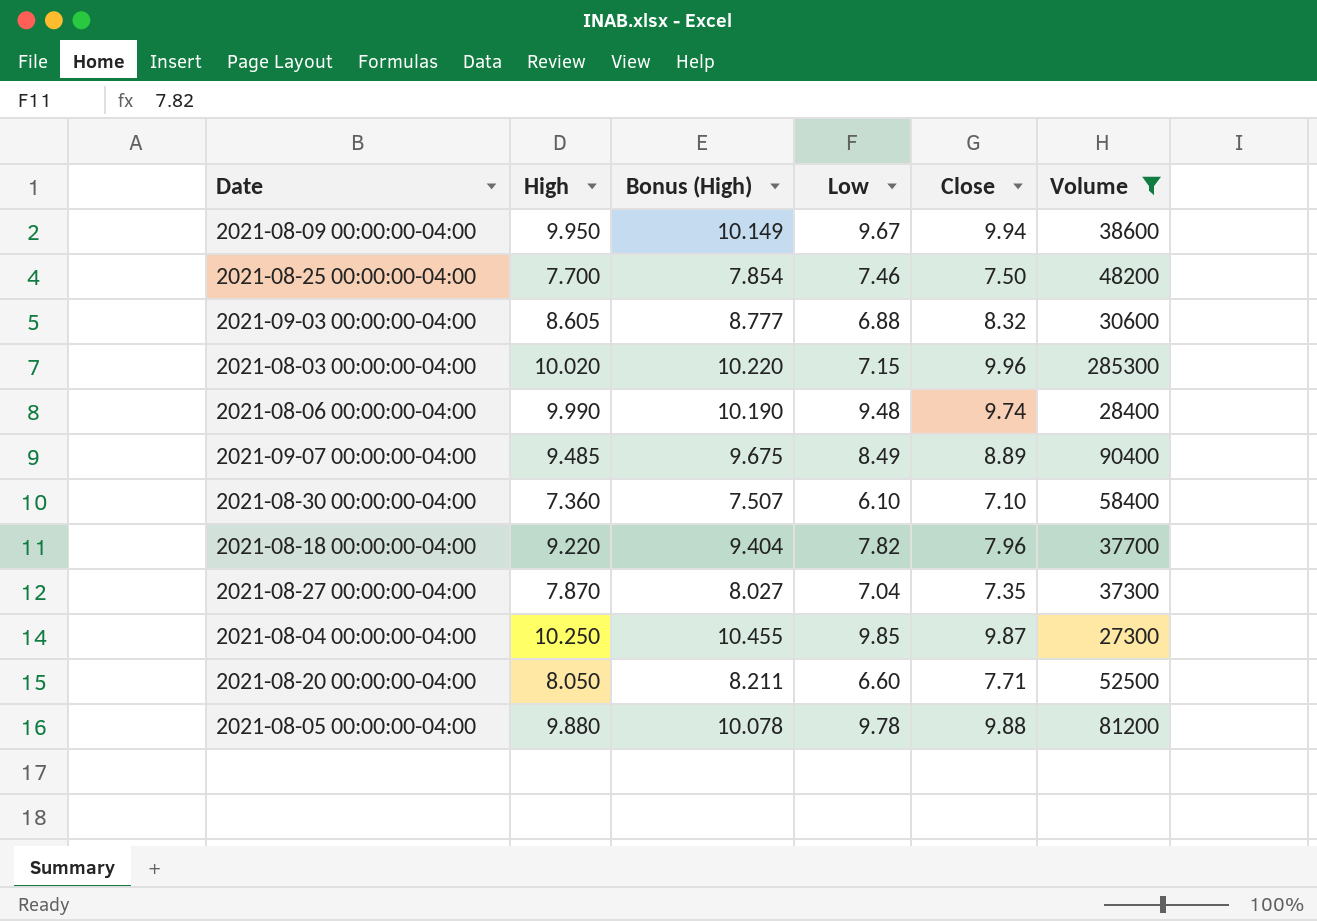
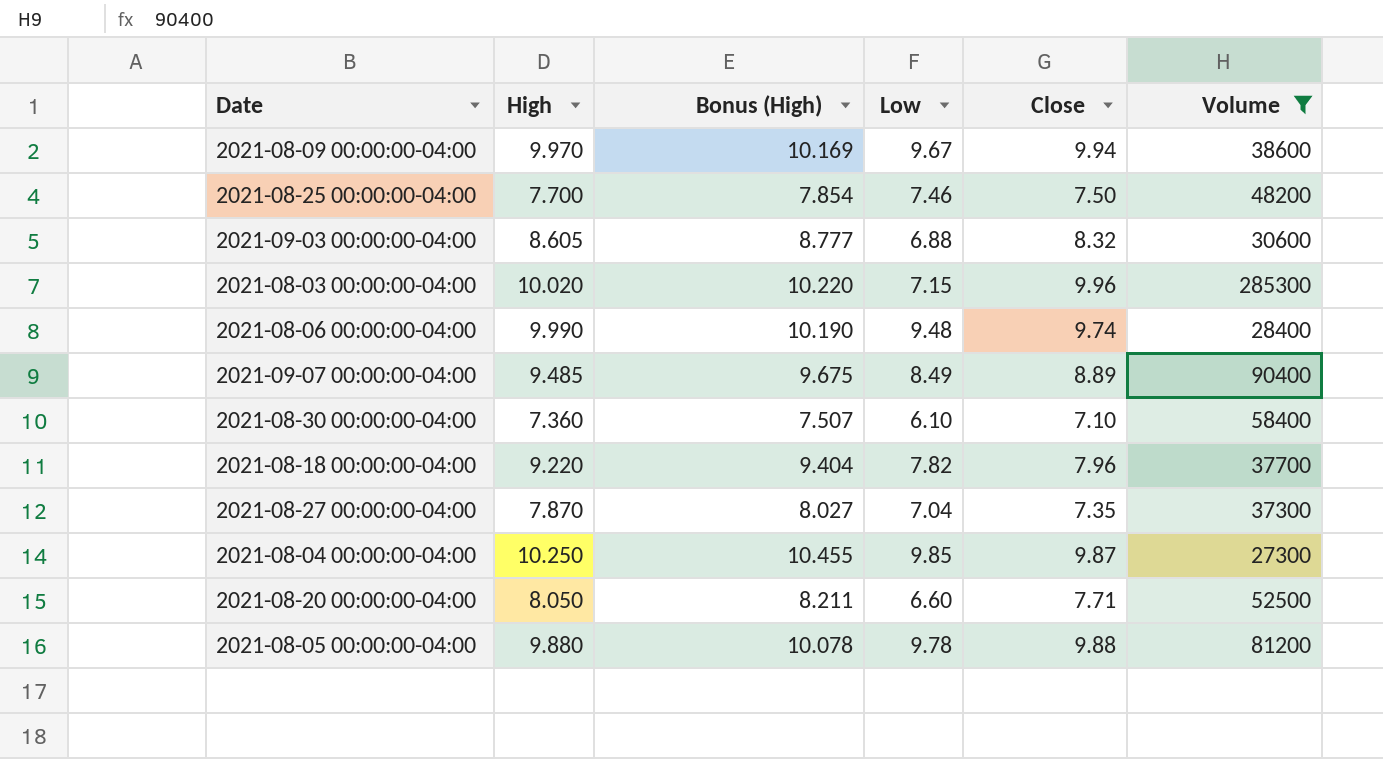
2021-08-09 00:00:00-04:00 | High: 9.950 -> 9.970
2021-08-09 00:00:00-04:00 | Bonus (High): 10.149 -> 10.169

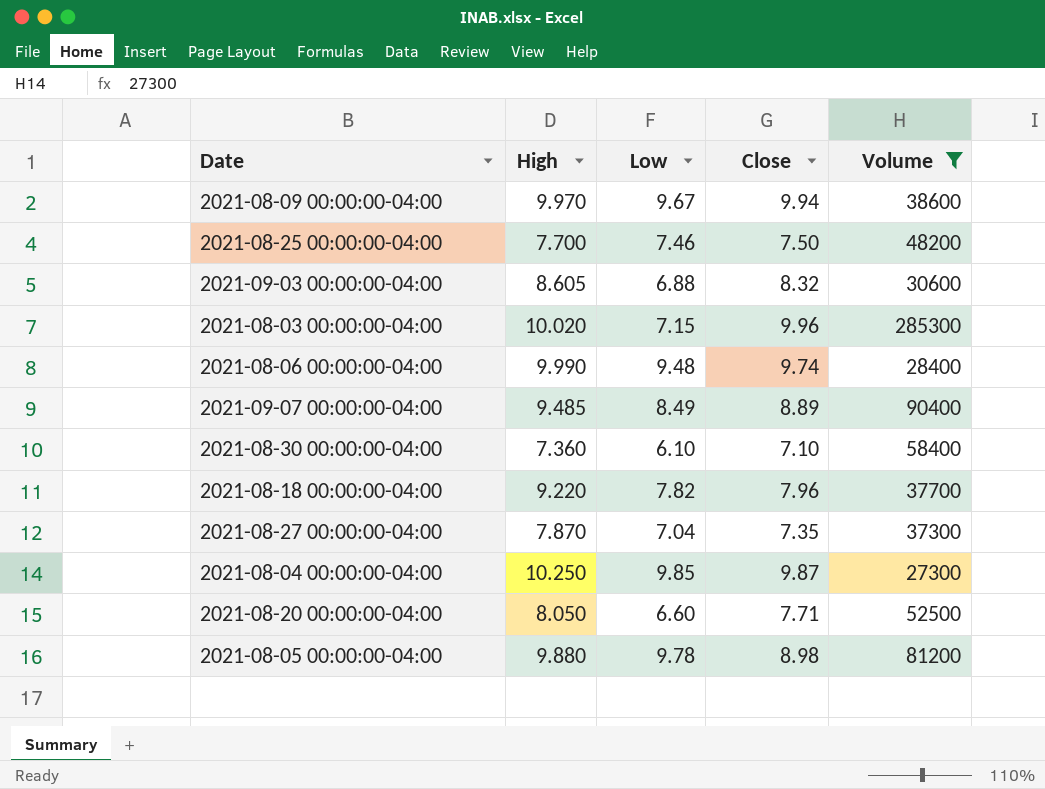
column Bonus (High) | formula: [High] * 1.02 -> none
2021-08-05 00:00:00-04:00 | Close: 9.88 -> 8.98

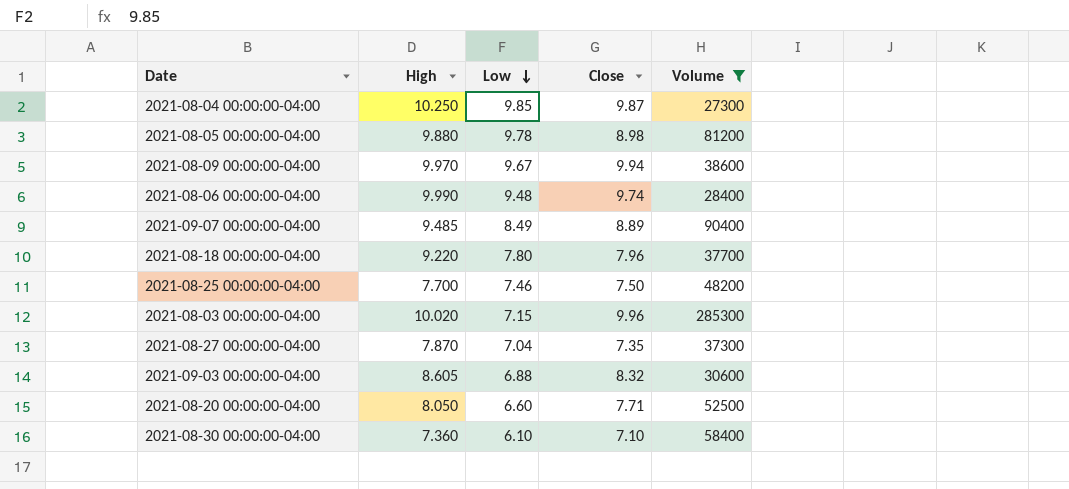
row order: none -> Low descending
2021-08-18 00:00:00-04:00 | Low: 7.82 -> 7.80

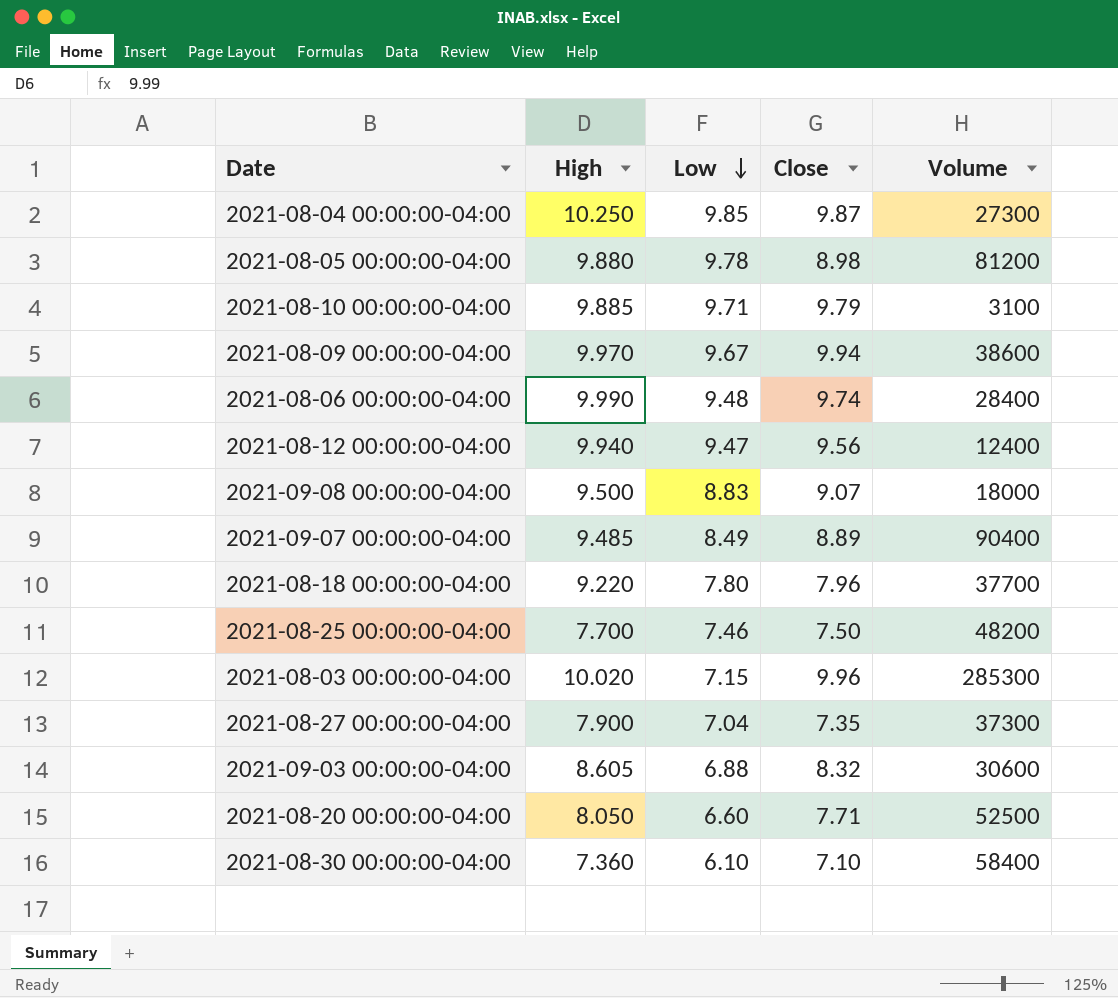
filter: Volume >= 27300 -> none
2021-08-27 00:00:00-04:00 | High: 7.870 -> 7.900

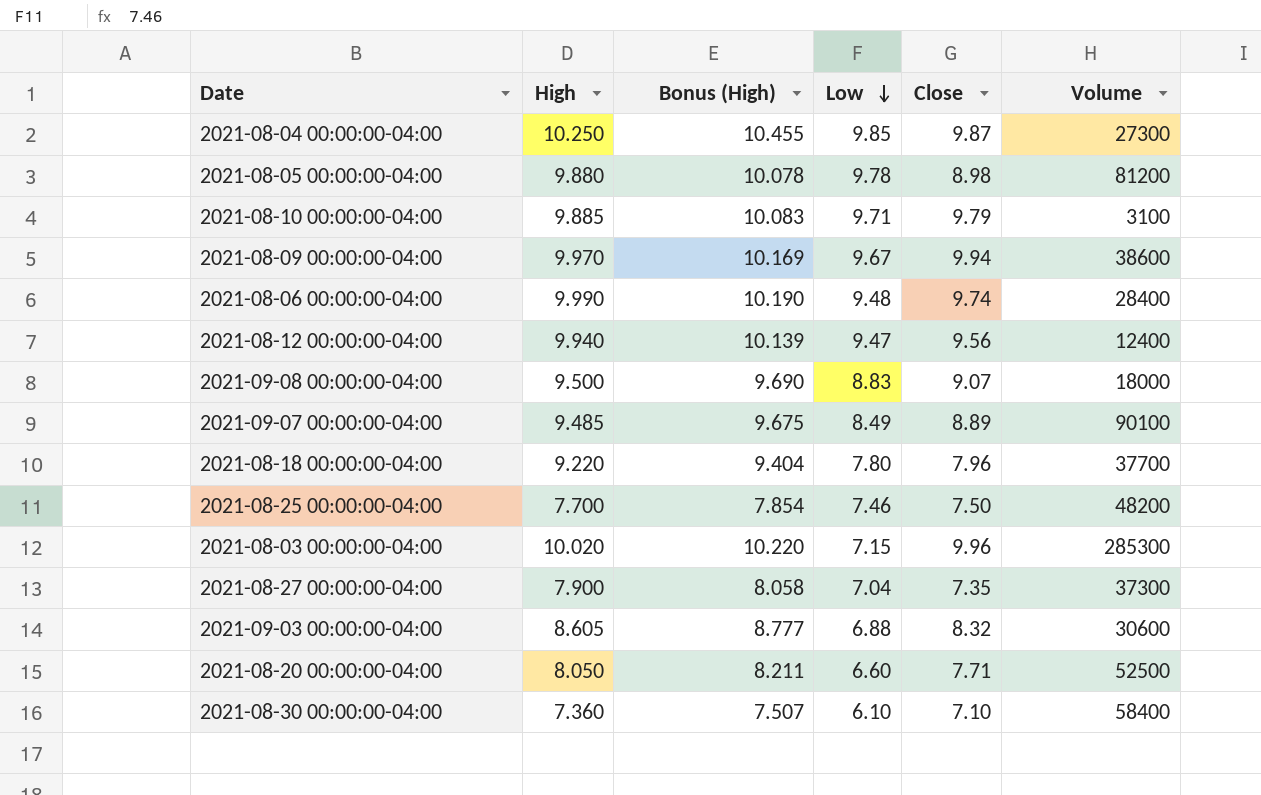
column Bonus (High) | formula: none -> [High] * 1.02
2021-09-07 00:00:00-04:00 | Volume: 90400 -> 90100

